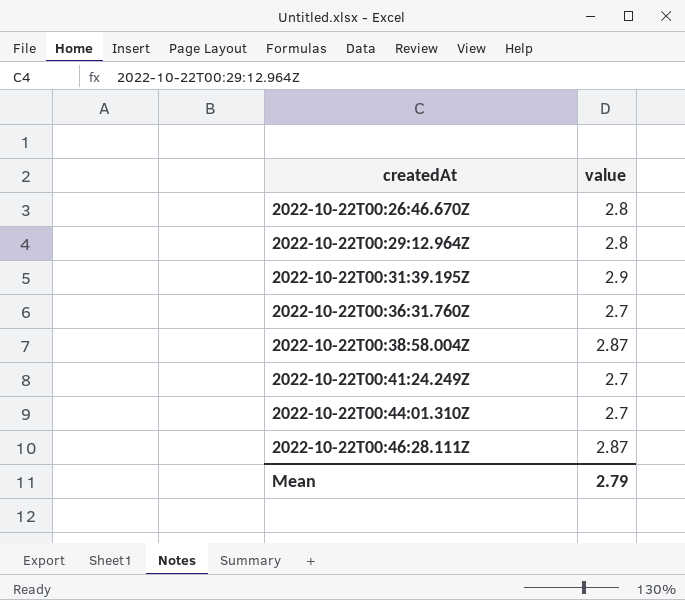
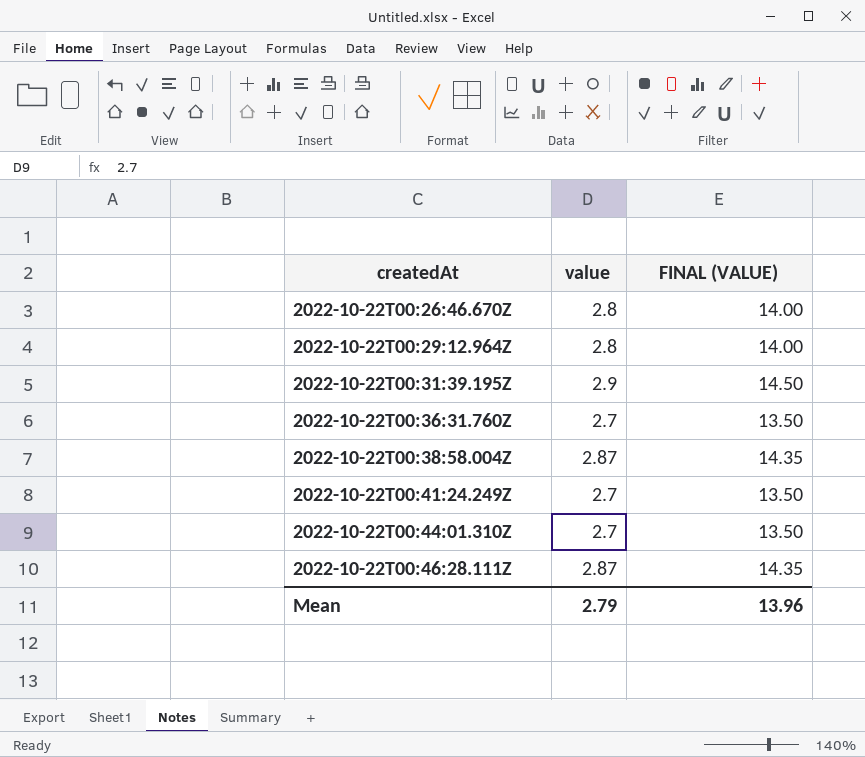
column FINAL (VALUE) | formula: none -> [value] * 5

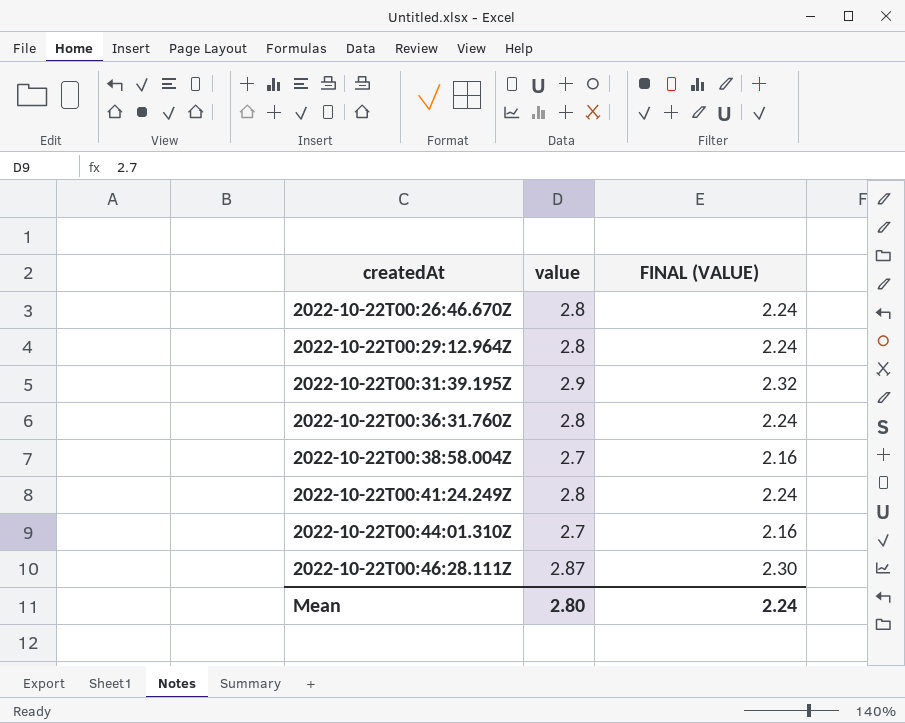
column FINAL (VALUE) | formula: [value] * 5 -> [value] * 0.8
2022-10-22T00:36:31.760Z | value: 2.7 -> 2.8
2022-10-22T00:38:58.004Z | value: 2.87 -> 2.7
2022-10-22T00:41:24.249Z | value: 2.7 -> 2.8
Mean | value: 2.79 -> 2.80
Mean | FINAL (VALUE): 13.96 -> 2.24

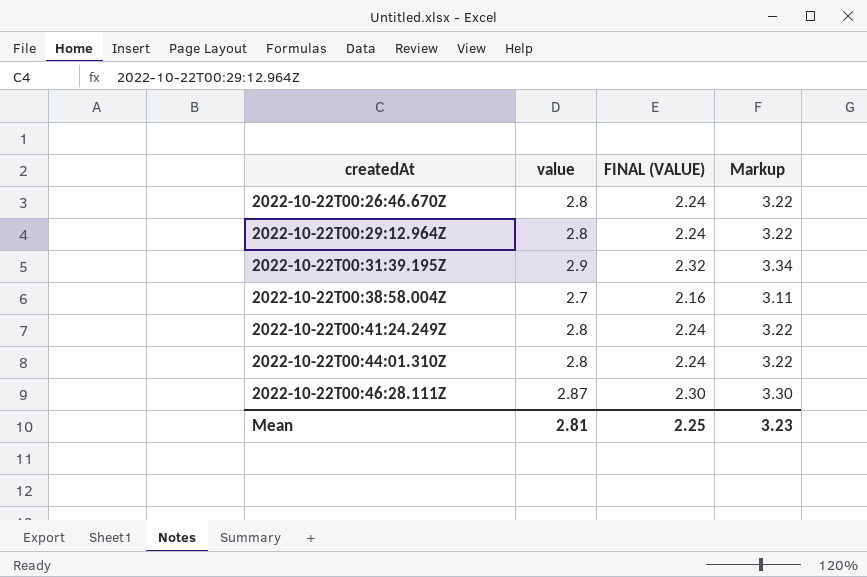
column Markup | formula: none -> [value] * 1.15
row 2022-10-22T00:36:31.760Z: 2.8 | 2.24 -> none
2022-10-22T00:44:01.310Z | value: 2.7 -> 2.8
2022-10-22T00:44:01.310Z | FINAL (VALUE): 2.16 -> 2.24
Mean | value: 2.80 -> 2.81
Mean | FINAL (VALUE): 2.24 -> 2.25

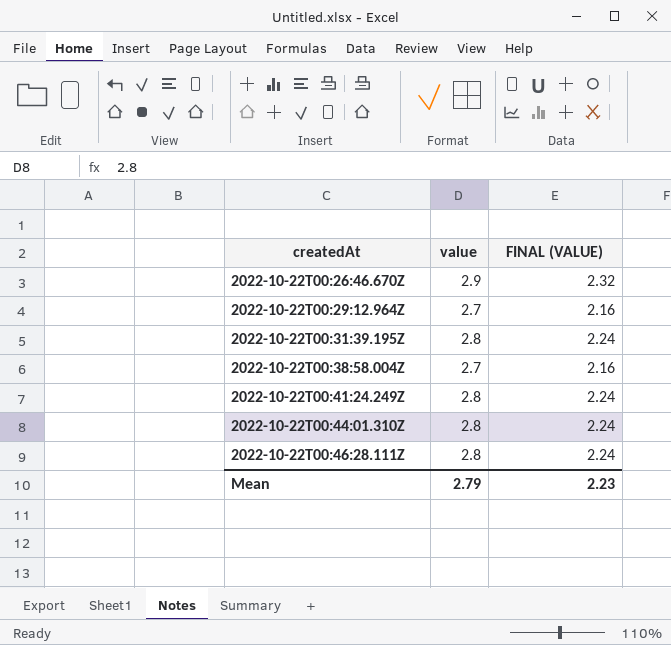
column Markup | formula: [value] * 1.15 -> none
2022-10-22T00:26:46.670Z | value: 2.8 -> 2.9
2022-10-22T00:26:46.670Z | FINAL (VALUE): 2.24 -> 2.32
2022-10-22T00:29:12.964Z | value: 2.8 -> 2.7
2022-10-22T00:29:12.964Z | FINAL (VALUE): 2.24 -> 2.16
2022-10-22T00:31:39.195Z | value: 2.9 -> 2.8
2022-10-22T00:31:39.195Z | FINAL (VALUE): 2.32 -> 2.24
2022-10-22T00:46:28.111Z | value: 2.87 -> 2.8
2022-10-22T00:46:28.111Z | FINAL (VALUE): 2.30 -> 2.24
Mean | value: 2.81 -> 2.79
Mean | FINAL (VALUE): 2.25 -> 2.23

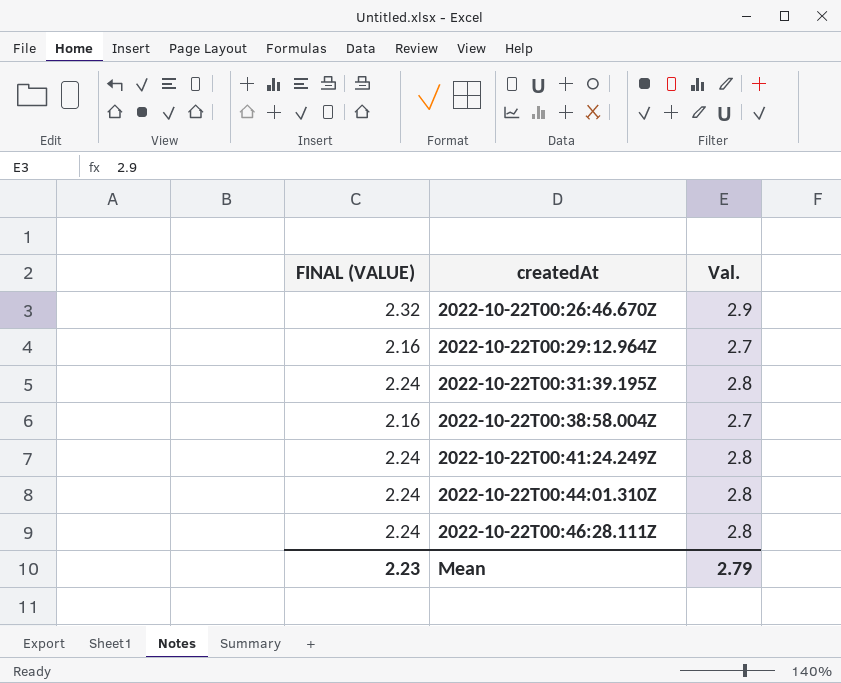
column FINAL (VALUE) | position: 3 -> 1
column name: value -> Val.

